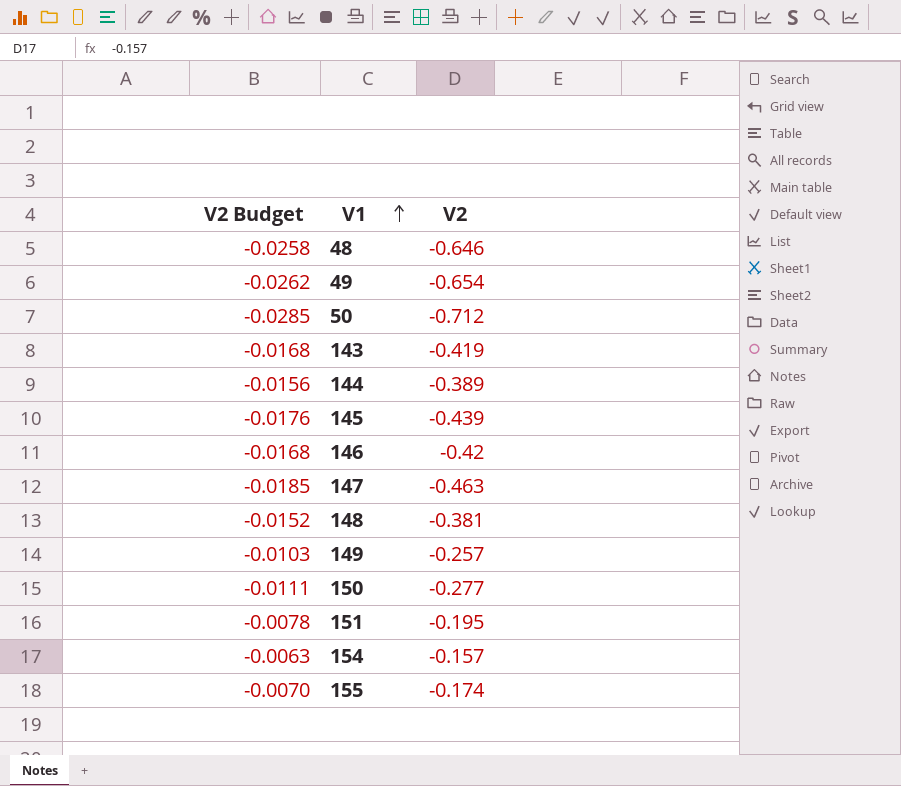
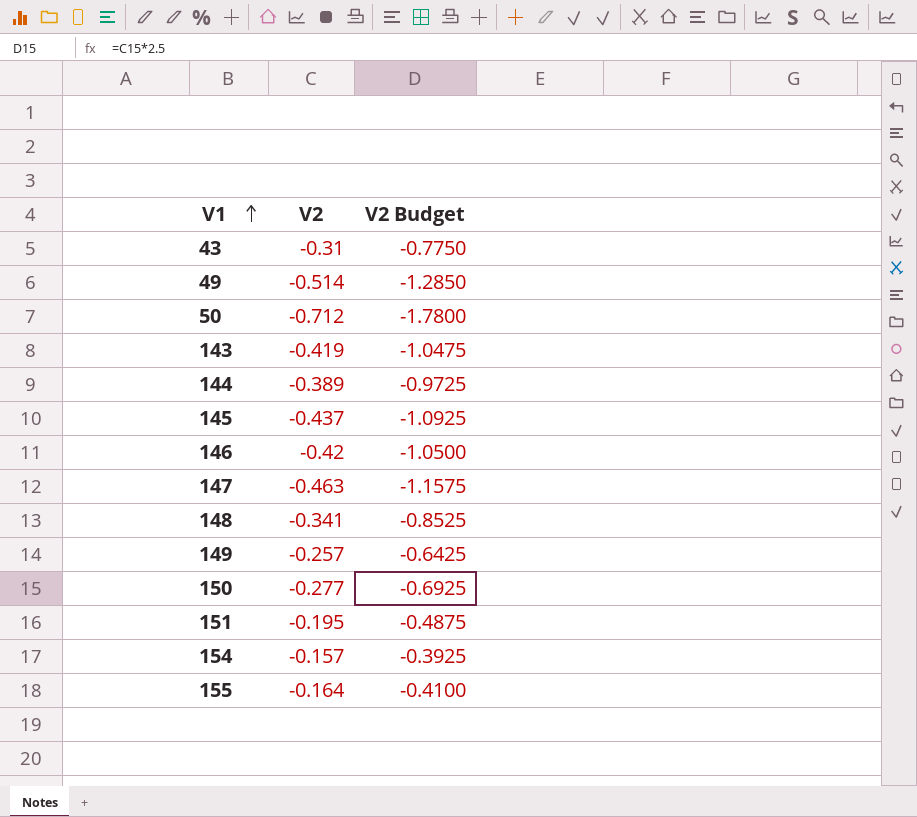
column V2 Budget | formula: [V2] * 0.04 -> [V2] * 2.5
column V2 Budget | position: 1 -> 3
row 48: -0.0258 | -0.646 -> none
row 43: none -> -0.31 | -0.7750
49 | V2: -0.654 -> -0.514
145 | V2: -0.439 -> -0.437
148 | V2: -0.381 -> -0.341
155 | V2: -0.174 -> -0.164

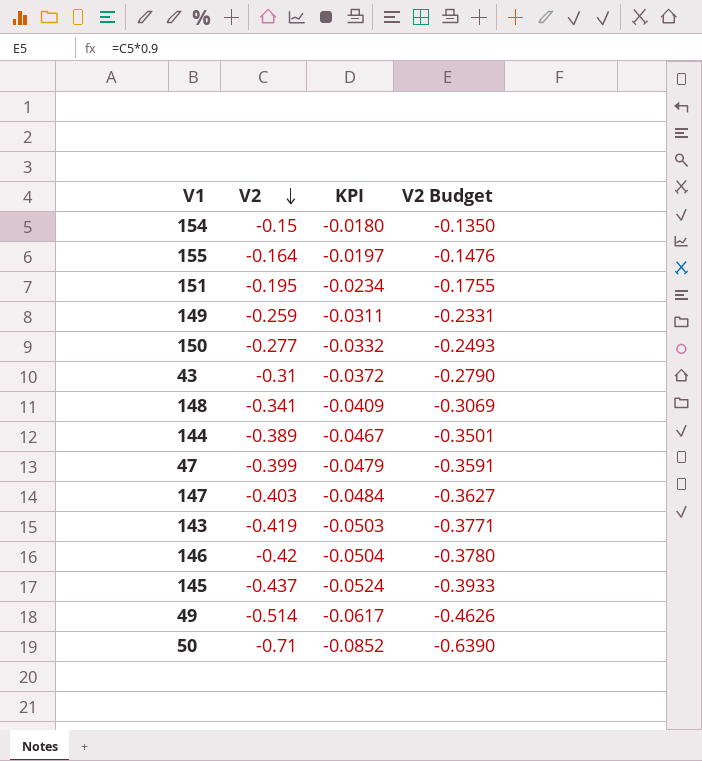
row order: V1 ascending -> V2 descending
column KPI | formula: none -> [V2] * 0.12
column V2 Budget | formula: [V2] * 2.5 -> [V2] * 0.9
154 | V2: -0.157 -> -0.15
149 | V2: -0.257 -> -0.259
row 47: none -> -0.399 | -0.0479 | -0.3591
147 | V2: -0.463 -> -0.403
50 | V2: -0.712 -> -0.71

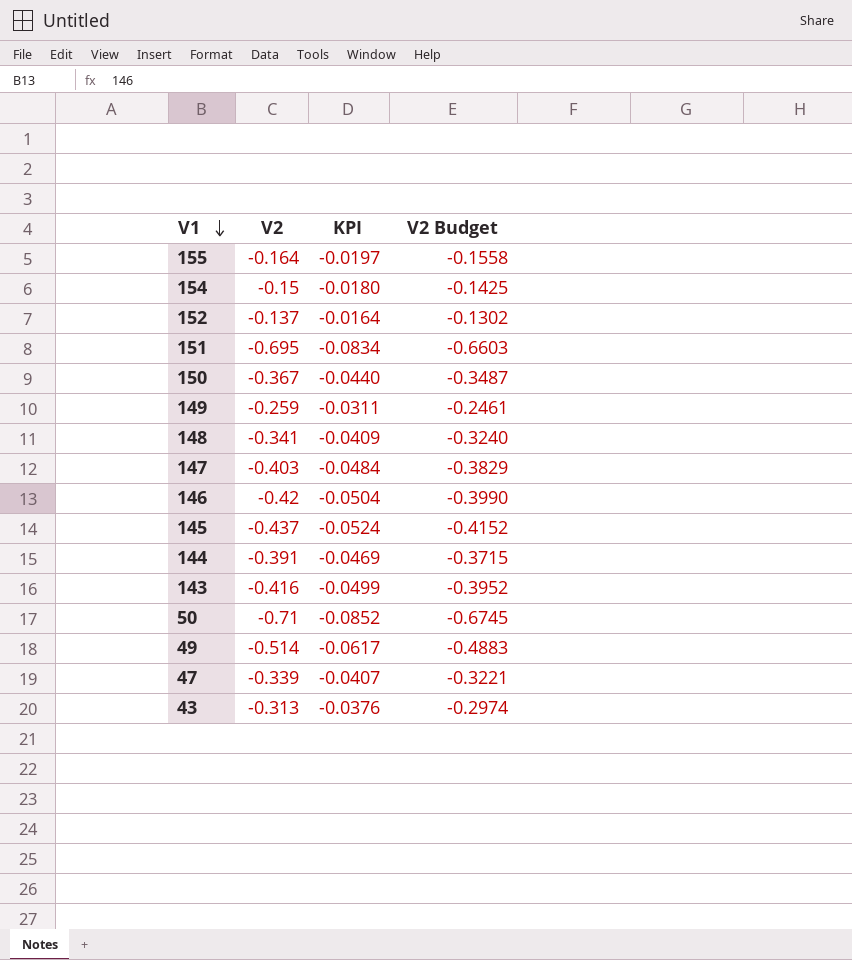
row order: V2 descending -> V1 descending
column V2 Budget | formula: [V2] * 0.9 -> [V2] * 0.95
row 152: none -> -0.137 | -0.0164 | -0.1302
151 | V2: -0.195 -> -0.695
151 | KPI: -0.0234 -> -0.0834
150 | V2: -0.277 -> -0.367
150 | KPI: -0.0332 -> -0.0440
144 | V2: -0.389 -> -0.391
144 | KPI: -0.0467 -> -0.0469
143 | V2: -0.419 -> -0.416
143 | KPI: -0.0503 -> -0.0499
47 | V2: -0.399 -> -0.339
47 | KPI: -0.0479 -> -0.0407
43 | V2: -0.31 -> -0.313
43 | KPI: -0.0372 -> -0.0376

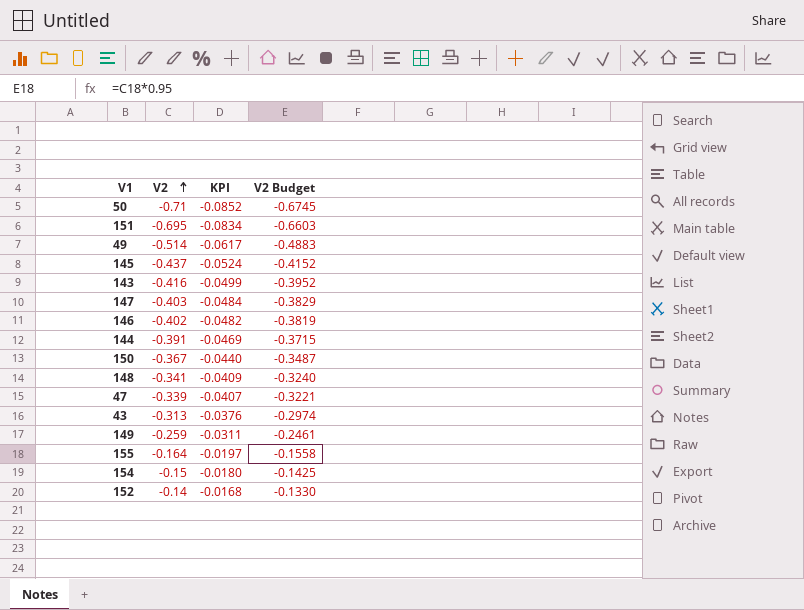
row order: V1 descending -> V2 ascending
146 | V2: -0.42 -> -0.402
146 | KPI: -0.0504 -> -0.0482
146 | V2 Budget: -0.3990 -> -0.3819
152 | V2: -0.137 -> -0.14
152 | KPI: -0.0164 -> -0.0168
152 | V2 Budget: -0.1302 -> -0.1330

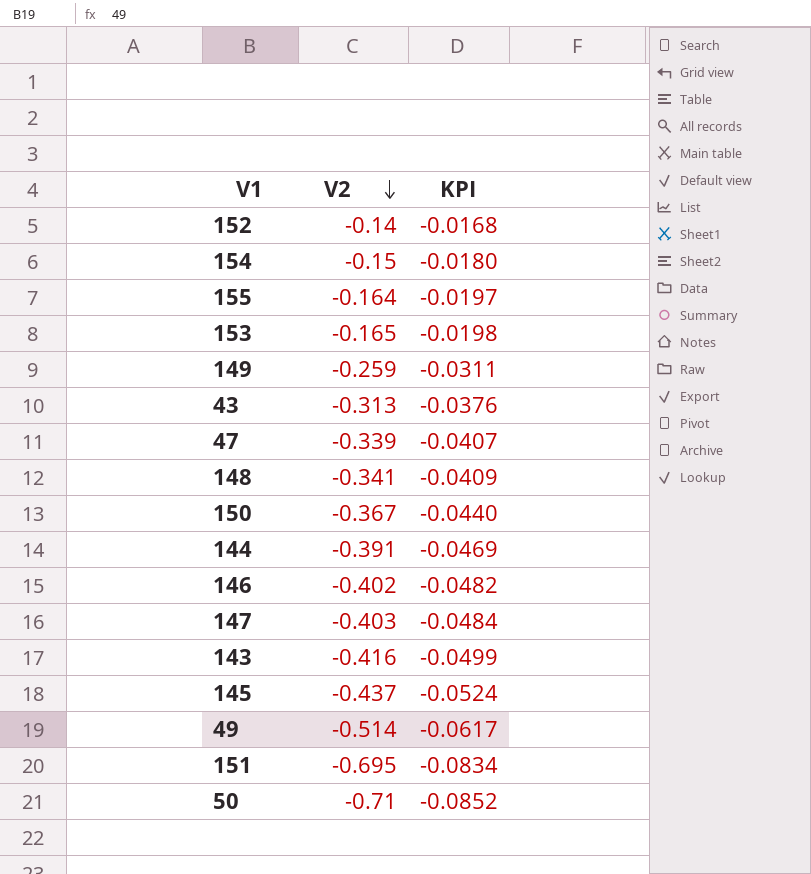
row order: V2 ascending -> V2 descending
column V2 Budget | formula: [V2] * 0.95 -> none
row 153: none -> -0.165 | -0.0198

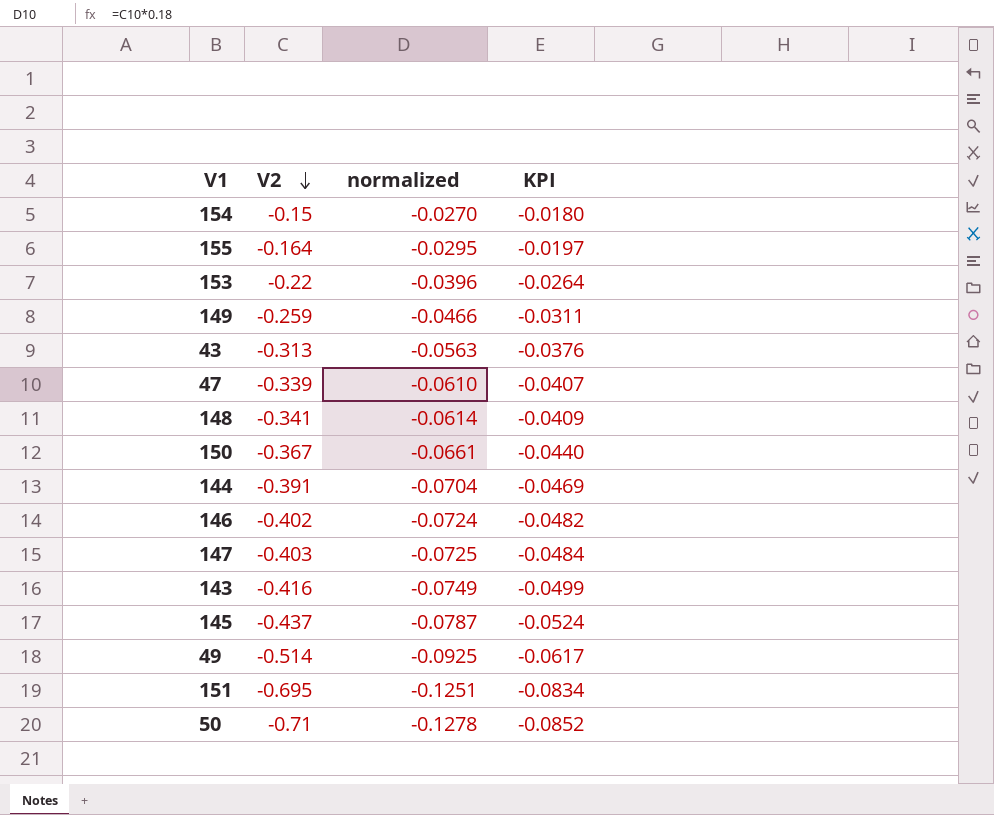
column normalized | formula: none -> [V2] * 0.18
row 152: -0.14 | -0.0168 -> none
153 | V2: -0.165 -> -0.22
153 | KPI: -0.0198 -> -0.0264

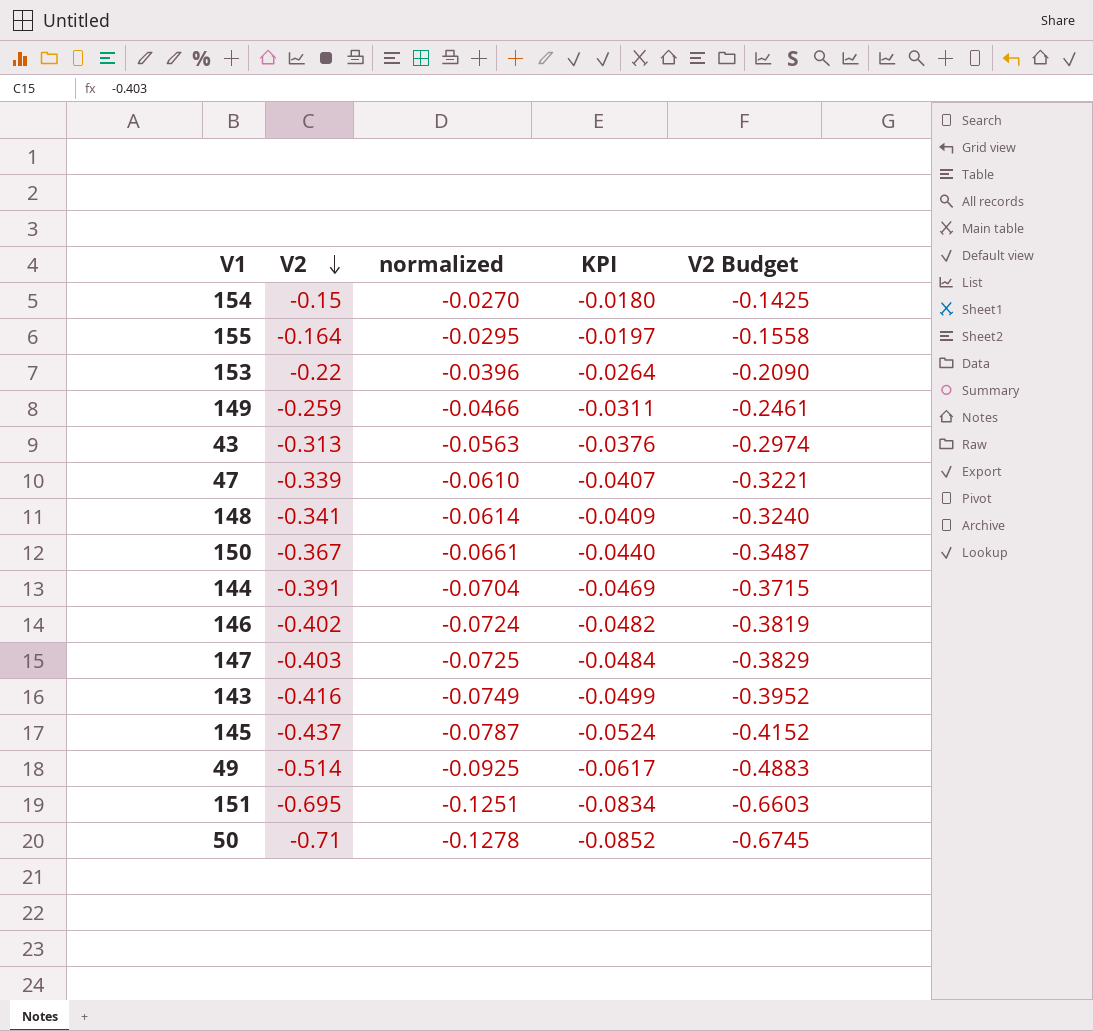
column V2 Budget | formula: none -> [V2] * 0.95

